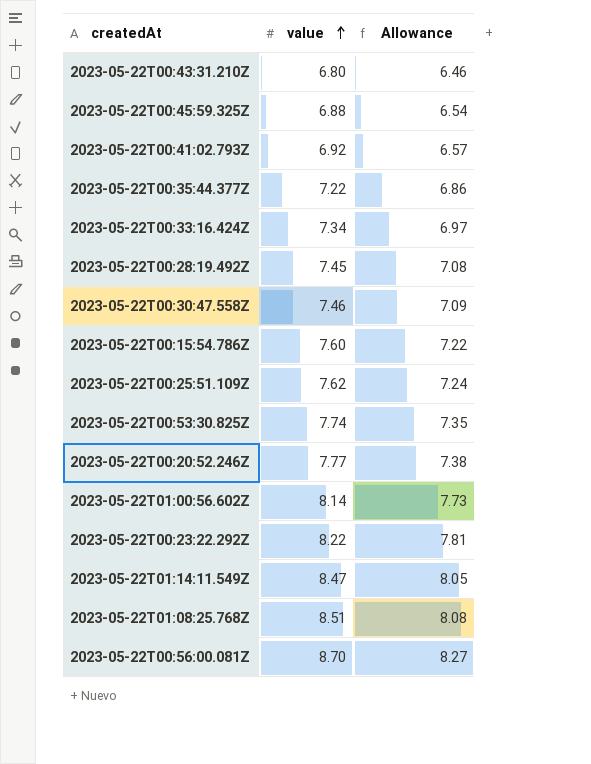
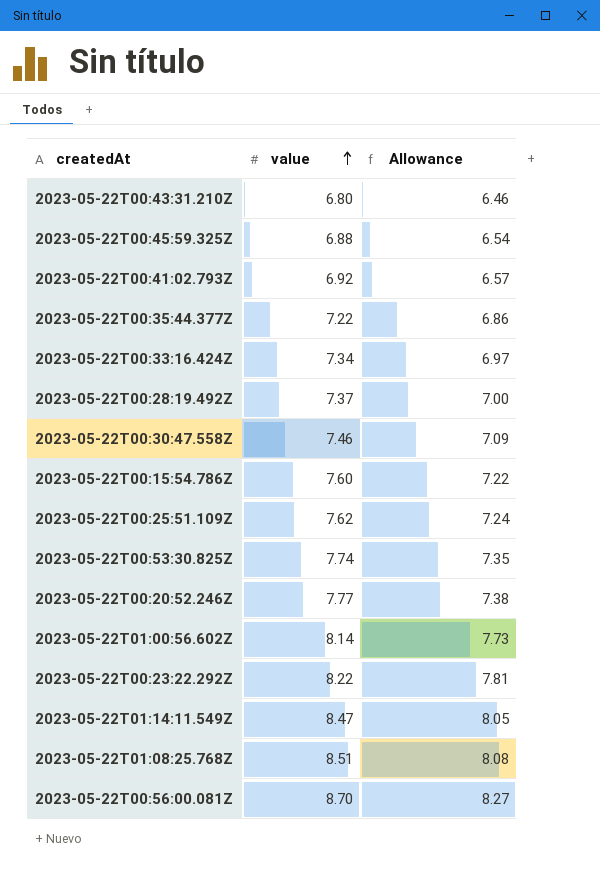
2023-05-22T00:28:19.492Z | value: 7.45 -> 7.37
2023-05-22T00:28:19.492Z | Allowance: 7.08 -> 7.00

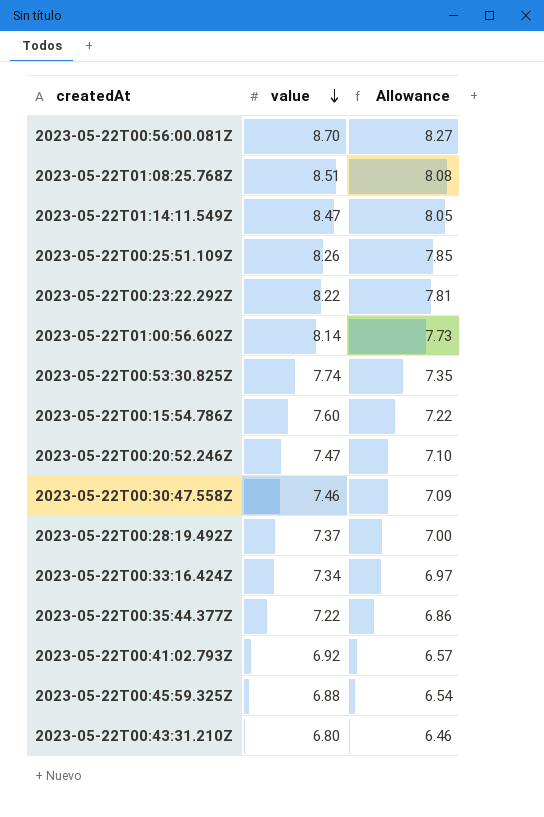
row order: value ascending -> value descending
2023-05-22T00:25:51.109Z | value: 7.62 -> 8.26
2023-05-22T00:25:51.109Z | Allowance: 7.24 -> 7.85
2023-05-22T00:20:52.246Z | value: 7.77 -> 7.47
2023-05-22T00:20:52.246Z | Allowance: 7.38 -> 7.10

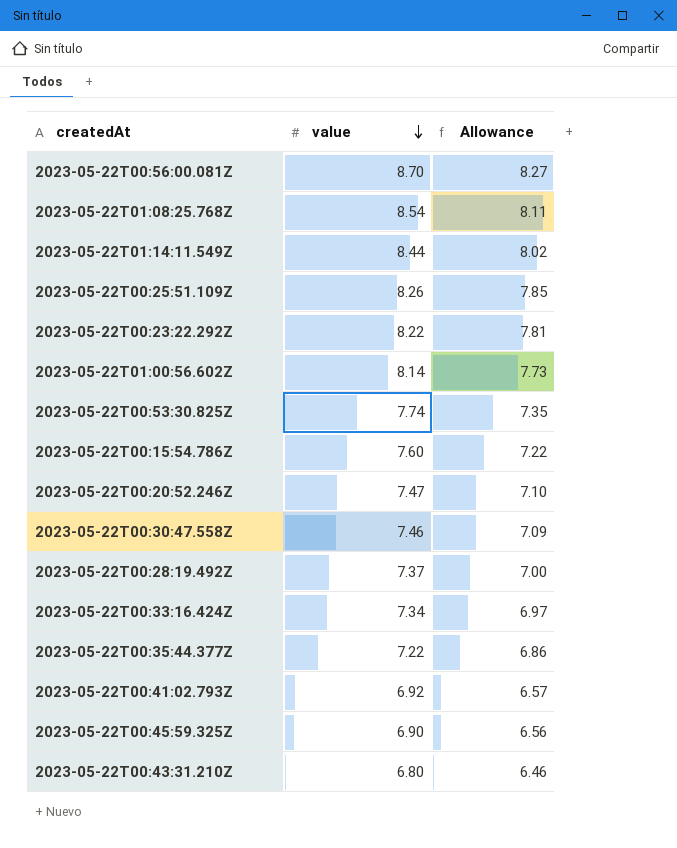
2023-05-22T01:08:25.768Z | value: 8.51 -> 8.54
2023-05-22T01:08:25.768Z | Allowance: 8.08 -> 8.11
2023-05-22T01:14:11.549Z | value: 8.47 -> 8.44
2023-05-22T01:14:11.549Z | Allowance: 8.05 -> 8.02
2023-05-22T00:45:59.325Z | value: 6.88 -> 6.90
2023-05-22T00:45:59.325Z | Allowance: 6.54 -> 6.56

